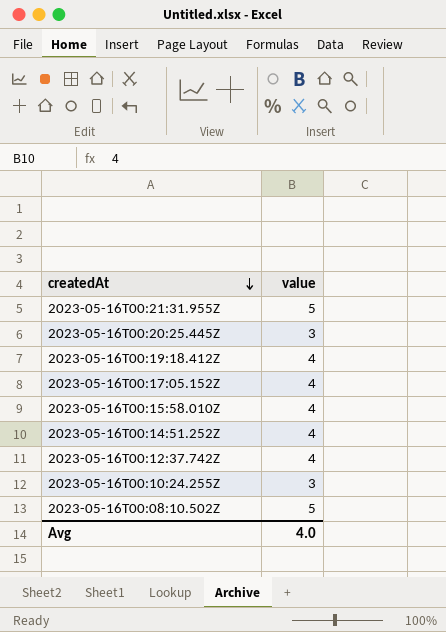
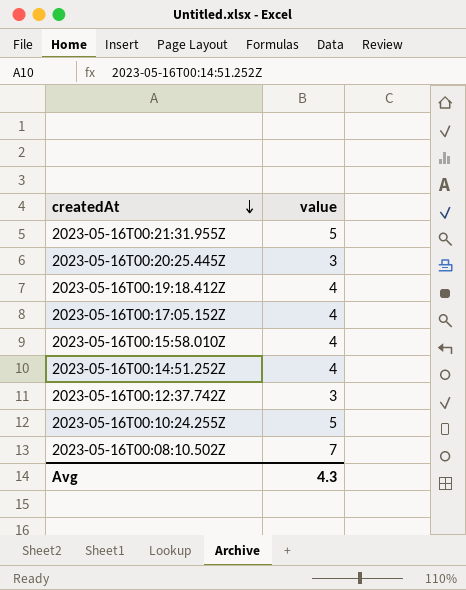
2023-05-16T00:12:37.742Z | value: 4 -> 3
2023-05-16T00:10:24.255Z | value: 3 -> 5
2023-05-16T00:08:10.502Z | value: 5 -> 7
Avg | value: 4.0 -> 4.3

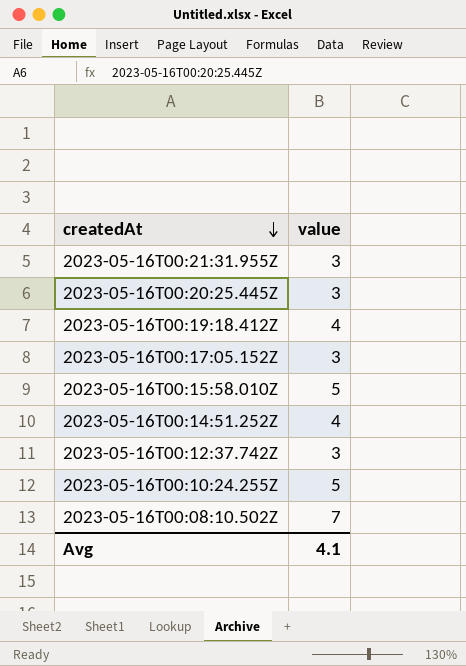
2023-05-16T00:21:31.955Z | value: 5 -> 3
2023-05-16T00:17:05.152Z | value: 4 -> 3
2023-05-16T00:15:58.010Z | value: 4 -> 5
Avg | value: 4.3 -> 4.1

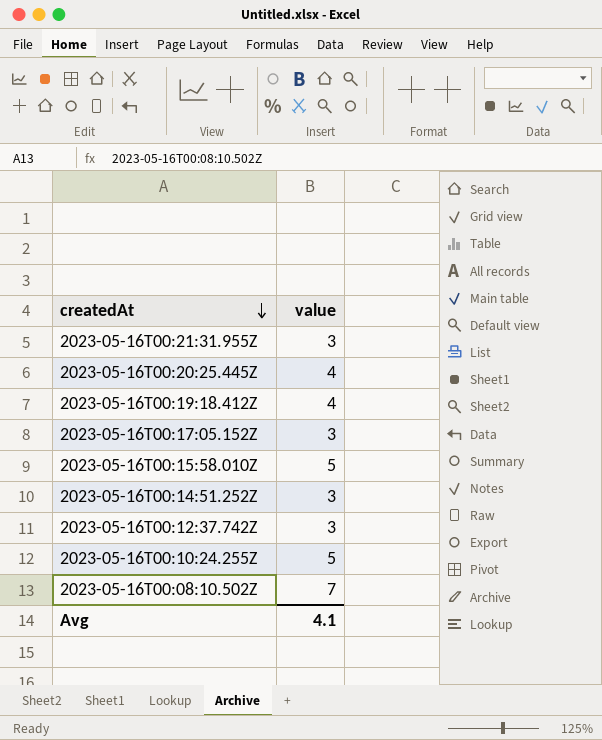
2023-05-16T00:20:25.445Z | value: 3 -> 4
2023-05-16T00:14:51.252Z | value: 4 -> 3

